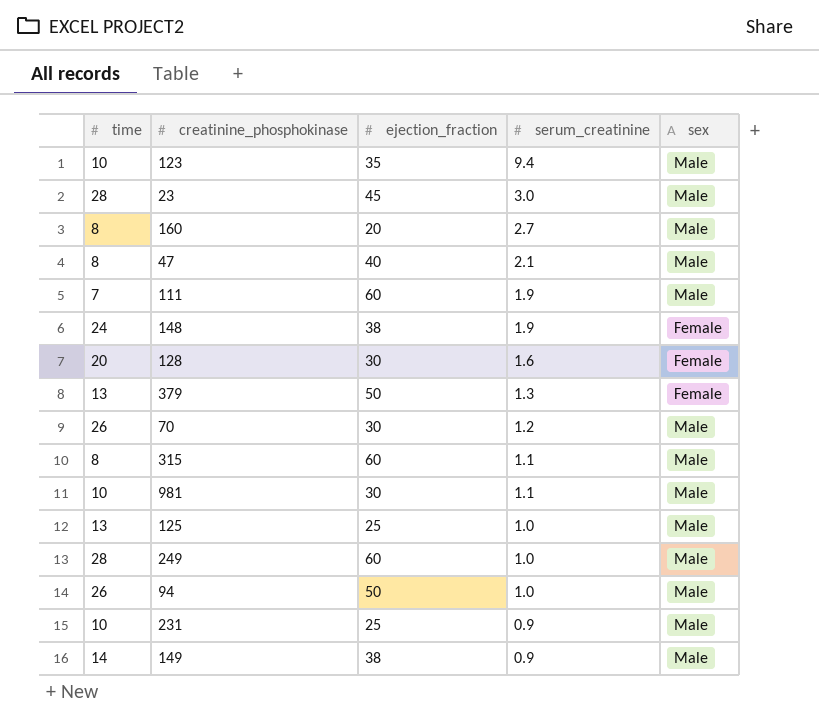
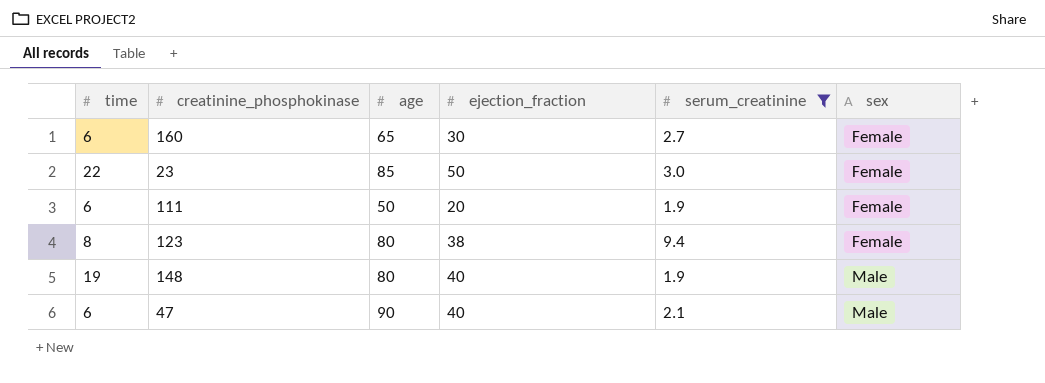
filter: none -> serum_creatinine >= 1.9
row order: serum_creatinine descending -> sex ascending
column age | position: none -> 3
160 | time: 8 -> 6
160 | ejection_fraction: 20 -> 30
160 | sex: Male -> Female
23 | time: 28 -> 22
23 | ejection_fraction: 45 -> 50
23 | sex: Male -> Female
111 | time: 7 -> 6
111 | ejection_fraction: 60 -> 20
111 | sex: Male -> Female
123 | time: 10 -> 8
123 | ejection_fraction: 35 -> 38
123 | sex: Male -> Female
148 | time: 24 -> 19
148 | ejection_fraction: 38 -> 40
148 | sex: Female -> Male
47 | time: 8 -> 6

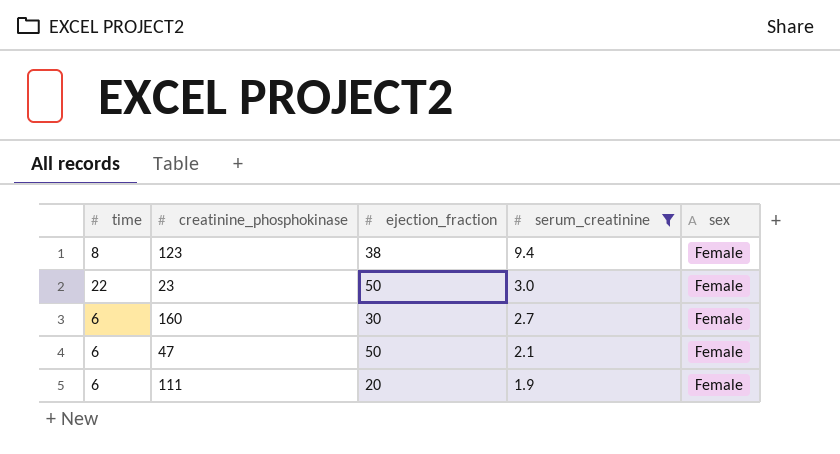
row order: sex ascending -> serum_creatinine descending
column age | position: 3 -> none
row 148: 19 | 80 | 40 | 1.9 | Male -> none
47 | ejection_fraction: 40 -> 50
47 | sex: Male -> Female

